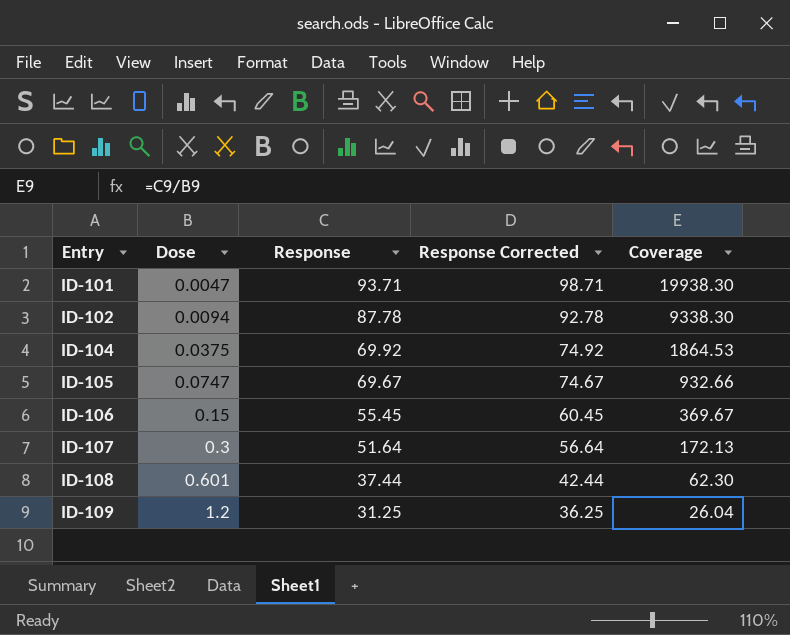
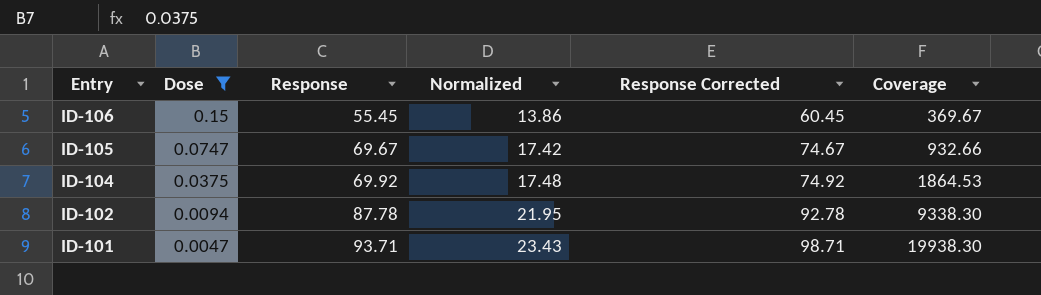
filter: none -> Dose <= 0.15
row order: Entry ascending -> Entry descending
column Normalized | formula: none -> [Response] * 0.25

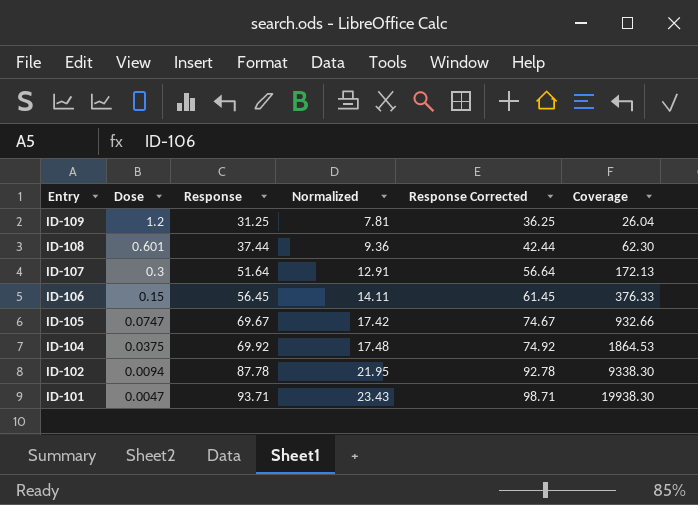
filter: Dose <= 0.15 -> none
ID-106 | Response: 55.45 -> 56.45
ID-106 | Normalized: 13.86 -> 14.11
ID-106 | Response Corrected: 60.45 -> 61.45
ID-106 | Coverage: 369.67 -> 376.33

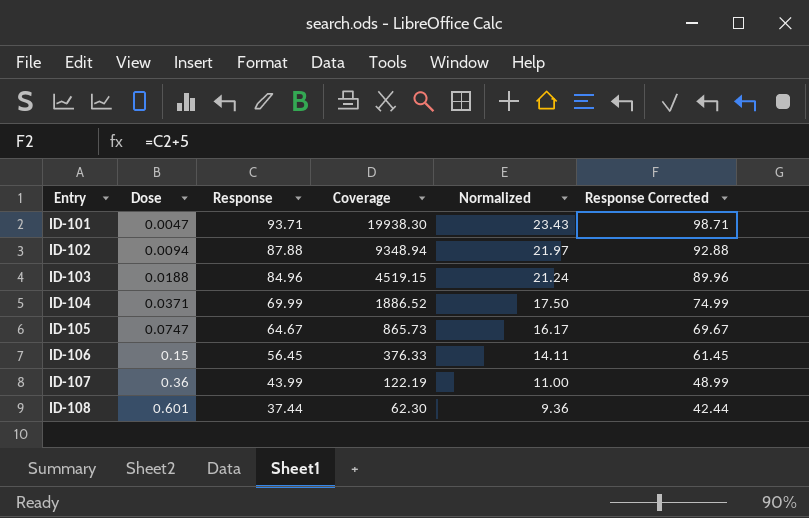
row order: Entry descending -> Entry ascending
column Coverage | position: 6 -> 4
row ID-109: 1.2 | 31.25 | 7.81 | 36.25 | 26.04 -> none
ID-102 | Response: 87.78 -> 87.88
ID-102 | Coverage: 9338.30 -> 9348.94
ID-102 | Normalized: 21.95 -> 21.97
ID-102 | Response Corrected: 92.78 -> 92.88
row ID-103: none -> 0.0188 | 84.96 | 4519.15 | 21.24 | 89.96
ID-104 | Dose: 0.0375 -> 0.0371
ID-104 | Response: 69.92 -> 69.99
ID-104 | Coverage: 1864.53 -> 1886.52
ID-104 | Normalized: 17.48 -> 17.50
ID-104 | Response Corrected: 74.92 -> 74.99
ID-105 | Response: 69.67 -> 64.67
ID-105 | Coverage: 932.66 -> 865.73
ID-105 | Normalized: 17.42 -> 16.17
ID-105 | Response Corrected: 74.67 -> 69.67
ID-107 | Dose: 0.3 -> 0.36
ID-107 | Response: 51.64 -> 43.99
ID-107 | Coverage: 172.13 -> 122.19
ID-107 | Normalized: 12.91 -> 11.00
ID-107 | Response Corrected: 56.64 -> 48.99

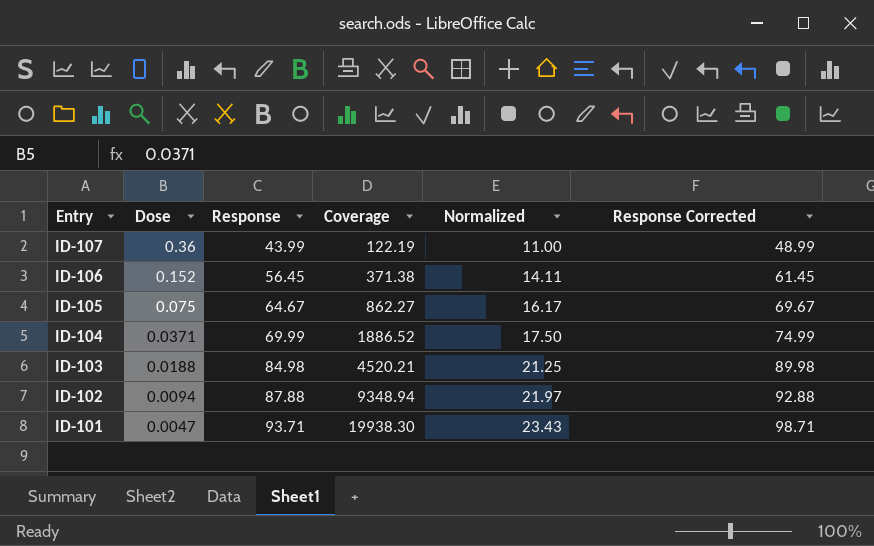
row order: Entry ascending -> Entry descending
row ID-108: 0.601 | 37.44 | 62.30 | 9.36 | 42.44 -> none
ID-106 | Dose: 0.15 -> 0.152
ID-106 | Coverage: 376.33 -> 371.38
ID-105 | Dose: 0.0747 -> 0.075
ID-105 | Coverage: 865.73 -> 862.27
ID-103 | Response: 84.96 -> 84.98
ID-103 | Coverage: 4519.15 -> 4520.21
ID-103 | Normalized: 21.24 -> 21.25
ID-103 | Response Corrected: 89.96 -> 89.98

